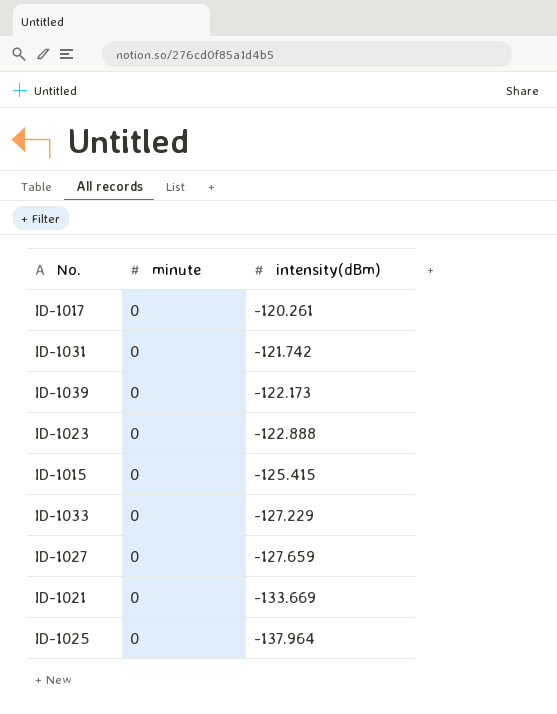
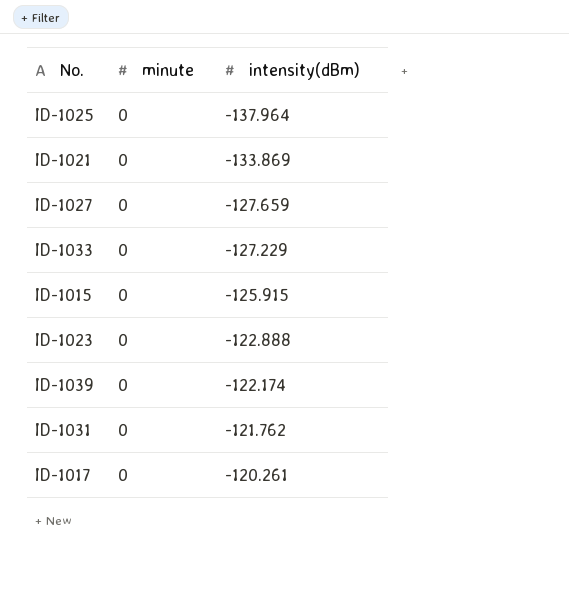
row order: intensity(dBm) descending -> intensity(dBm) ascending
ID-1021 | intensity(dBm): -133.669 -> -133.869
ID-1015 | intensity(dBm): -125.415 -> -125.915
ID-1039 | intensity(dBm): -122.173 -> -122.174
ID-1031 | intensity(dBm): -121.742 -> -121.762

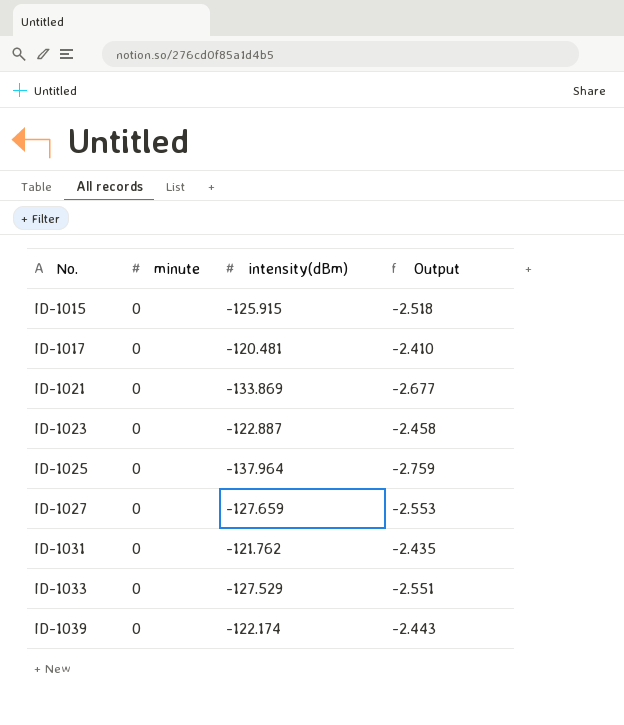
row order: intensity(dBm) ascending -> No. ascending
column Output | formula: none -> [intensity(dBm)] * 0.02
ID-1017 | intensity(dBm): -120.261 -> -120.481
ID-1023 | intensity(dBm): -122.888 -> -122.887
ID-1033 | intensity(dBm): -127.229 -> -127.529

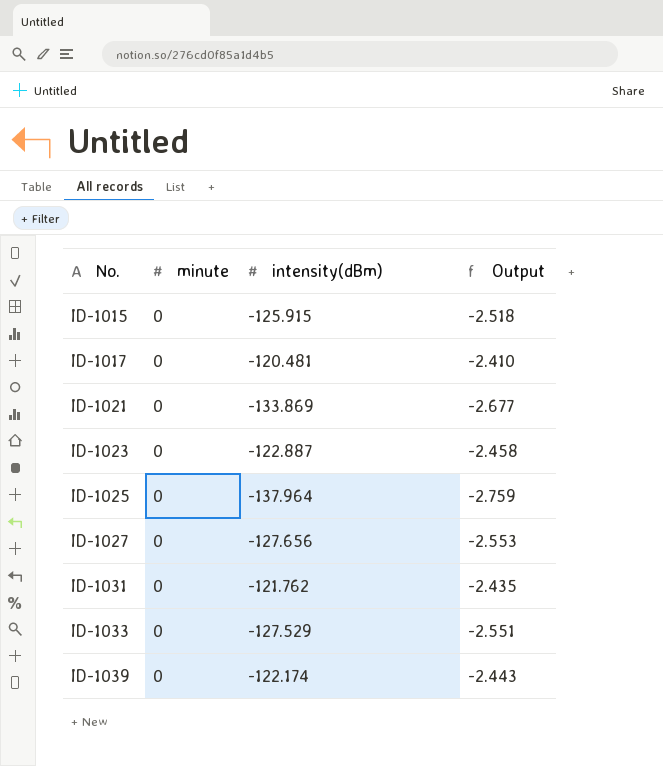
ID-1027 | intensity(dBm): -127.659 -> -127.656

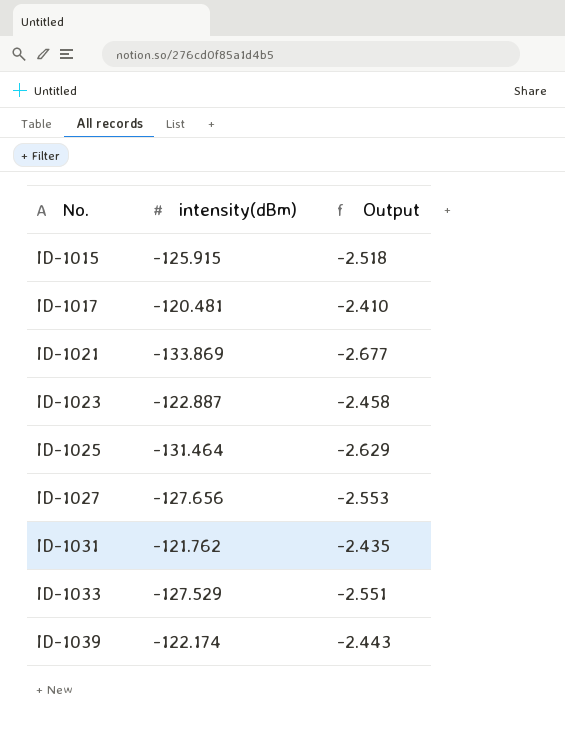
column minute | position: 2 -> none
ID-1025 | intensity(dBm): -137.964 -> -131.464
ID-1025 | Output: -2.759 -> -2.629

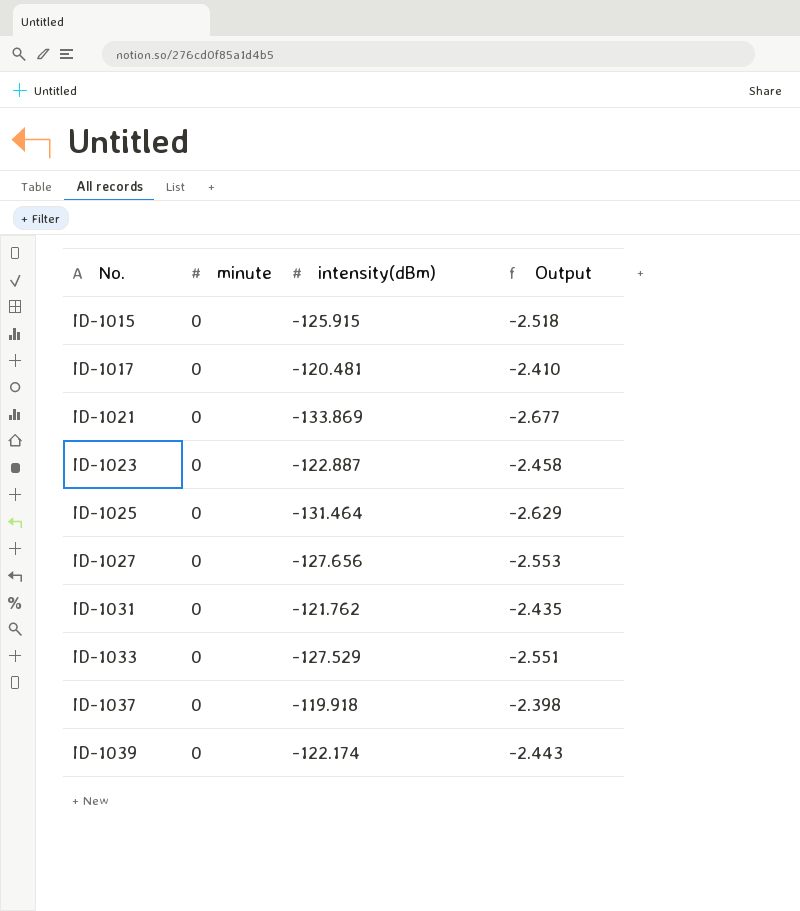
column minute | position: none -> 2
row ID-1037: none -> 0 | -119.918 | -2.398

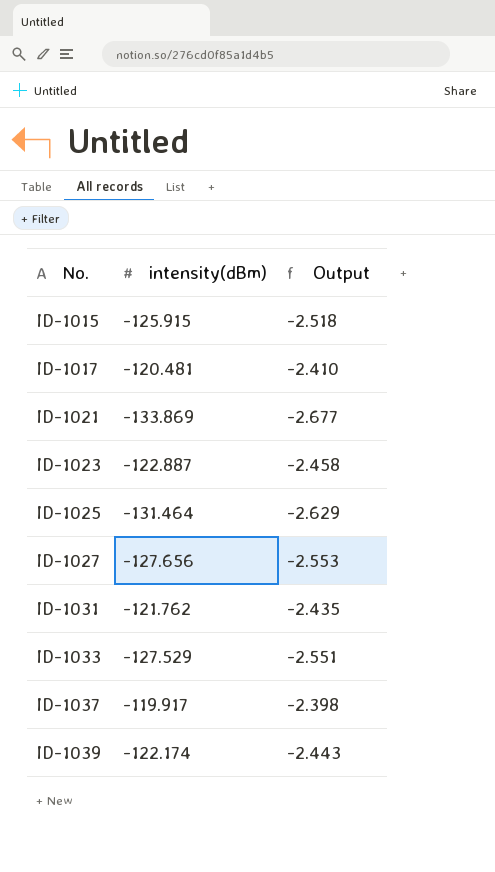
column minute | position: 2 -> none
ID-1037 | intensity(dBm): -119.918 -> -119.917

